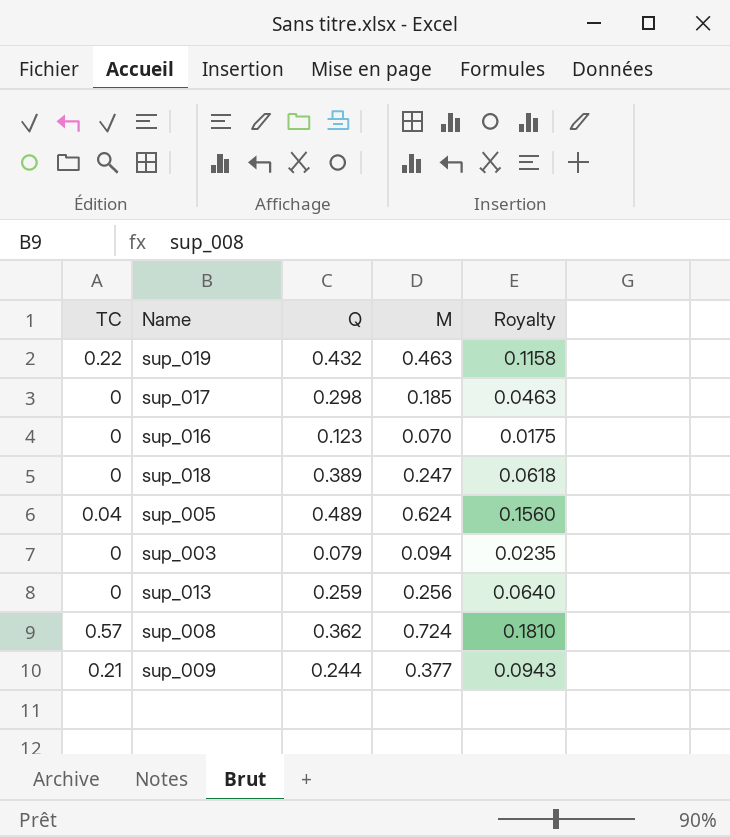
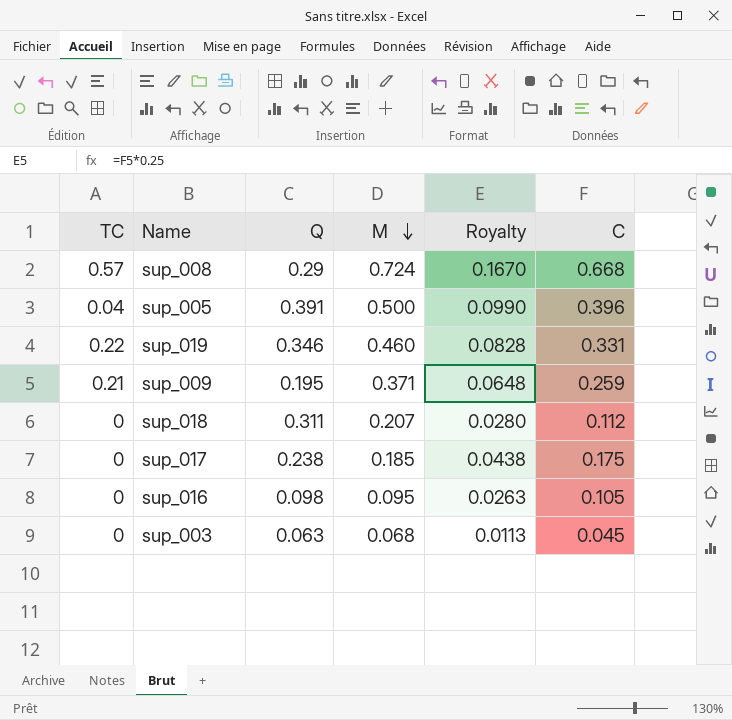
row order: none -> M descending
column Royalty | formula: [M] * 0.25 -> [C] * 0.25
column C | position: none -> 6
row sup_013: 0 | 0.259 | 0.256 | 0.0640 -> none
sup_008 | Q: 0.362 -> 0.29
sup_005 | Q: 0.489 -> 0.391
sup_005 | M: 0.624 -> 0.500
sup_019 | Q: 0.432 -> 0.346
sup_019 | M: 0.463 -> 0.460
sup_009 | Q: 0.244 -> 0.195
sup_009 | M: 0.377 -> 0.371
sup_018 | Q: 0.389 -> 0.311
sup_018 | M: 0.247 -> 0.207
sup_017 | Q: 0.298 -> 0.238
sup_016 | Q: 0.123 -> 0.098
sup_016 | M: 0.070 -> 0.095
sup_003 | Q: 0.079 -> 0.063
sup_003 | M: 0.094 -> 0.068

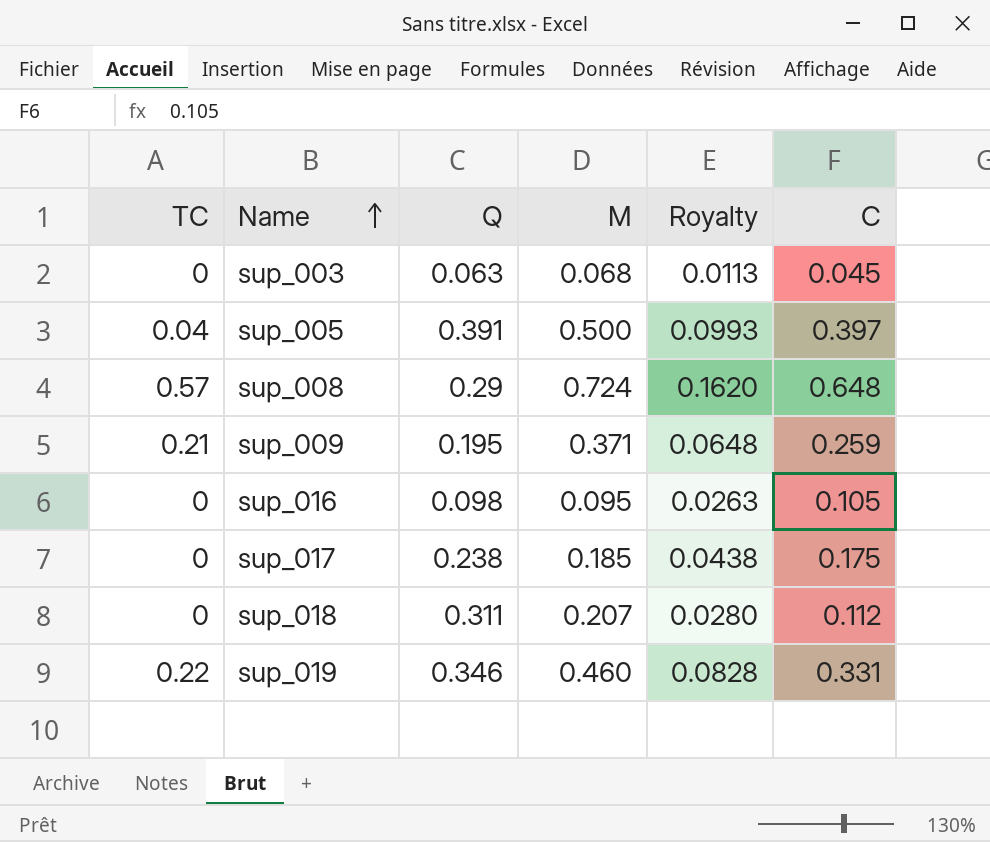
row order: M descending -> Name ascending
sup_005 | Royalty: 0.0990 -> 0.0993
sup_005 | C: 0.396 -> 0.397
sup_008 | Royalty: 0.1670 -> 0.1620
sup_008 | C: 0.668 -> 0.648

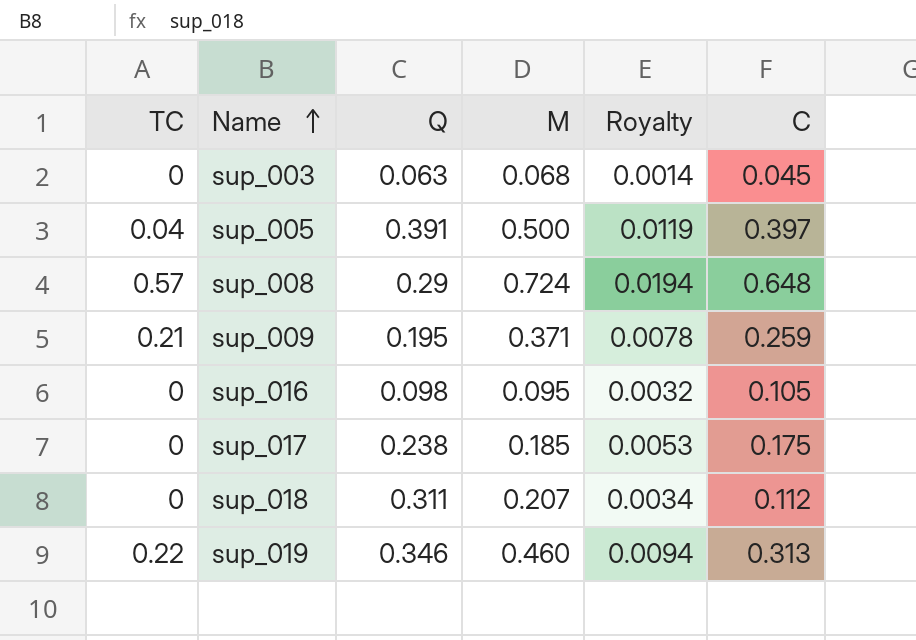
column Royalty | formula: [C] * 0.25 -> [C] * 0.03
sup_019 | C: 0.331 -> 0.313

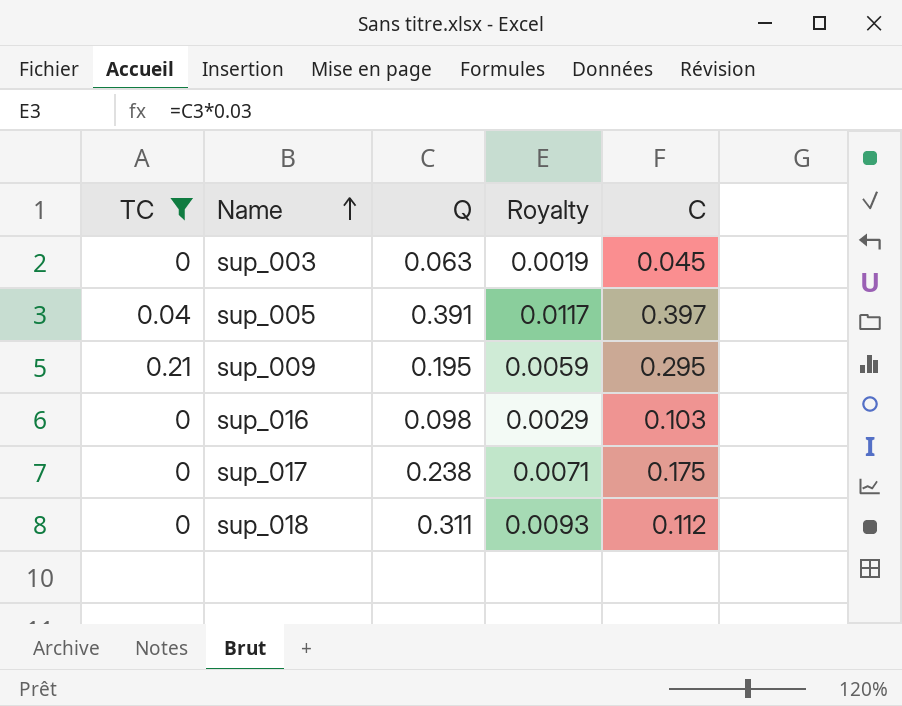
filter: none -> TC <= 0.21
column M | position: 4 -> none
column Royalty | formula: [C] * 0.03 -> [Q] * 0.03
sup_009 | C: 0.259 -> 0.295
sup_016 | C: 0.105 -> 0.103

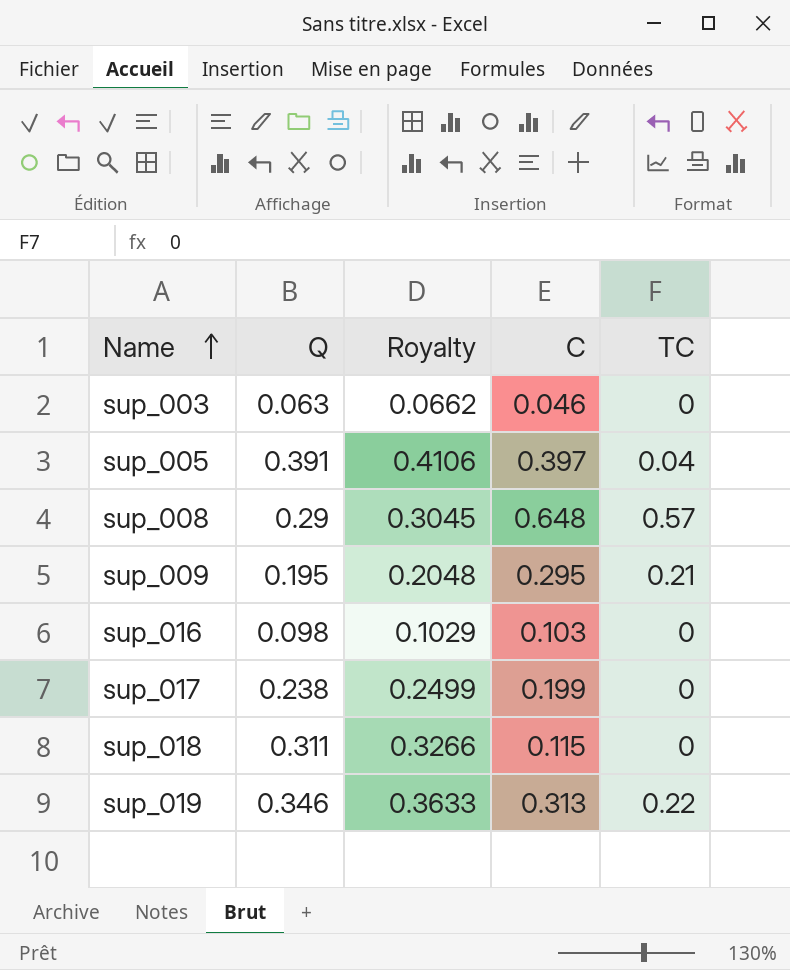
filter: TC <= 0.21 -> none
column Royalty | formula: [Q] * 0.03 -> [Q] * 1.05
column TC | position: 1 -> 5
sup_003 | C: 0.045 -> 0.046
sup_017 | C: 0.175 -> 0.199
sup_018 | C: 0.112 -> 0.115

